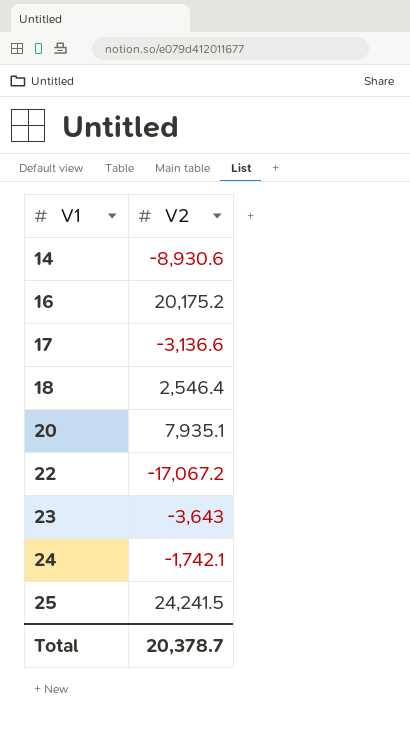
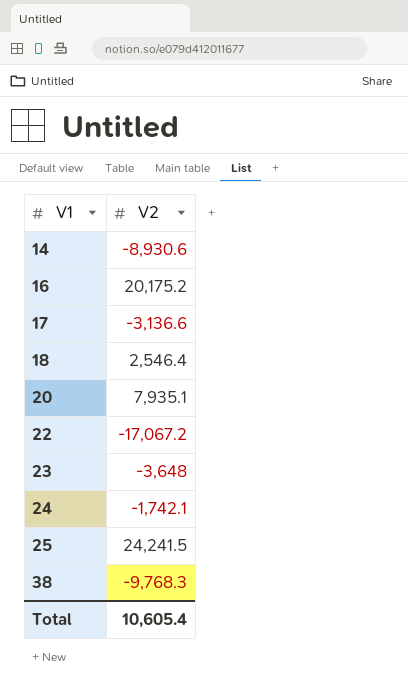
23 | V2: -3,643 -> -3,648
row 38: none -> -9,768.3
Total | V2: 20,378.7 -> 10,605.4

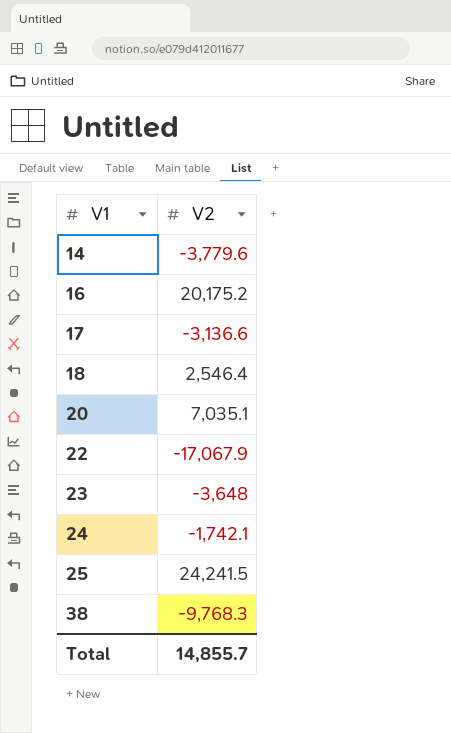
14 | V2: -8,930.6 -> -3,779.6
20 | V2: 7,935.1 -> 7,035.1
22 | V2: -17,067.2 -> -17,067.9
Total | V2: 10,605.4 -> 14,855.7

